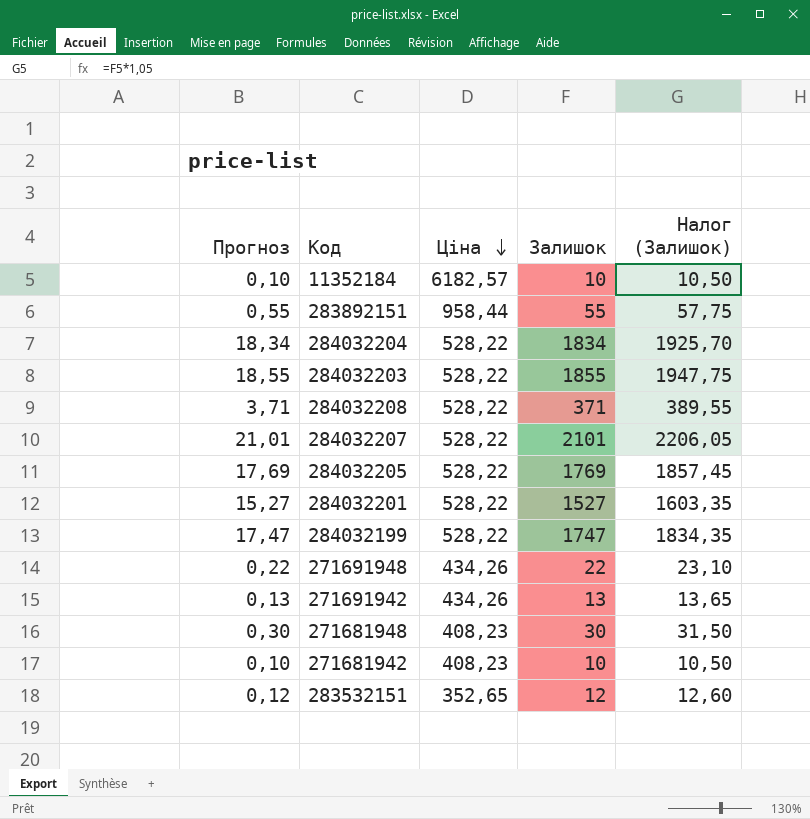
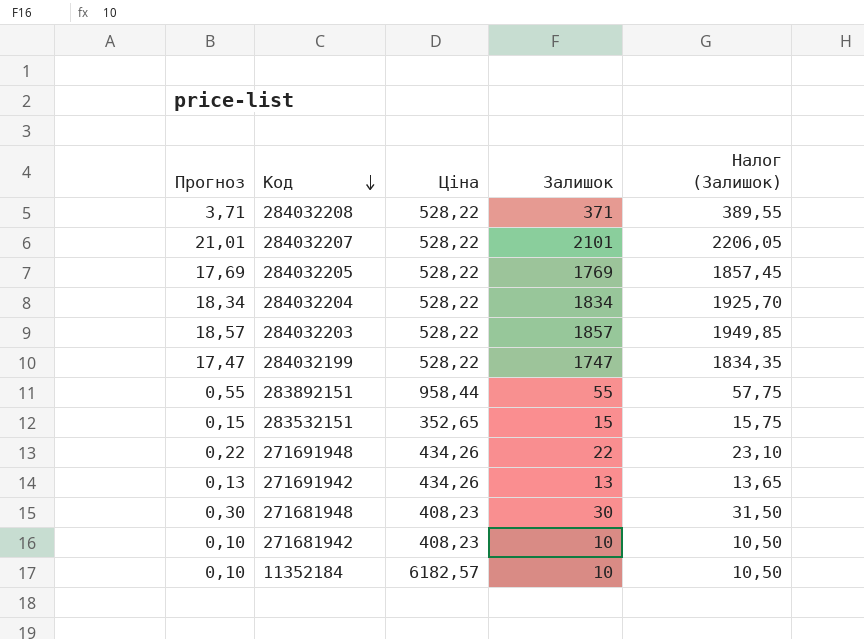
row order: Ціна descending -> Код descending
row 284032201: 15,27 | 528,22 | 1527 | 1603,35 -> none
284032203 | Прогноз: 18,55 -> 18,57
284032203 | Залишок: 1855 -> 1857
284032203 | Налог (Залишок): 1947,75 -> 1949,85
283532151 | Прогноз: 0,12 -> 0,15
283532151 | Залишок: 12 -> 15
283532151 | Налог (Залишок): 12,60 -> 15,75

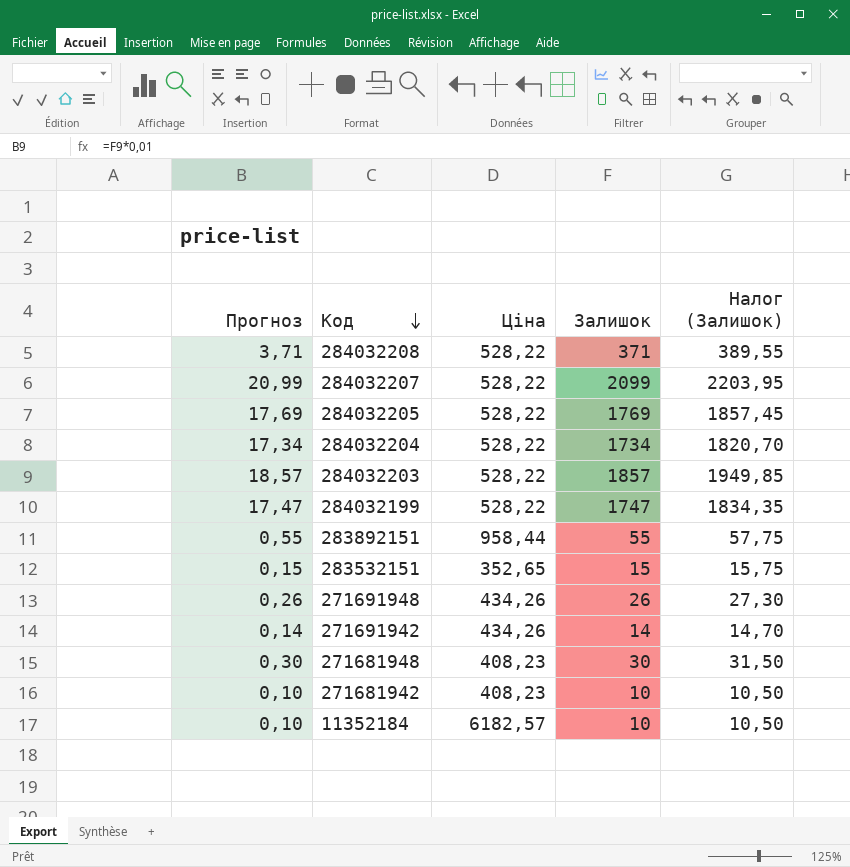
284032207 | Прогноз: 21,01 -> 20,99
284032207 | Залишок: 2101 -> 2099
284032207 | Налог (Залишок): 2206,05 -> 2203,95
284032204 | Прогноз: 18,34 -> 17,34
284032204 | Залишок: 1834 -> 1734
284032204 | Налог (Залишок): 1925,70 -> 1820,70
271691948 | Прогноз: 0,22 -> 0,26
271691948 | Залишок: 22 -> 26
271691948 | Налог (Залишок): 23,10 -> 27,30
271691942 | Прогноз: 0,13 -> 0,14
271691942 | Залишок: 13 -> 14
271691942 | Налог (Залишок): 13,65 -> 14,70

